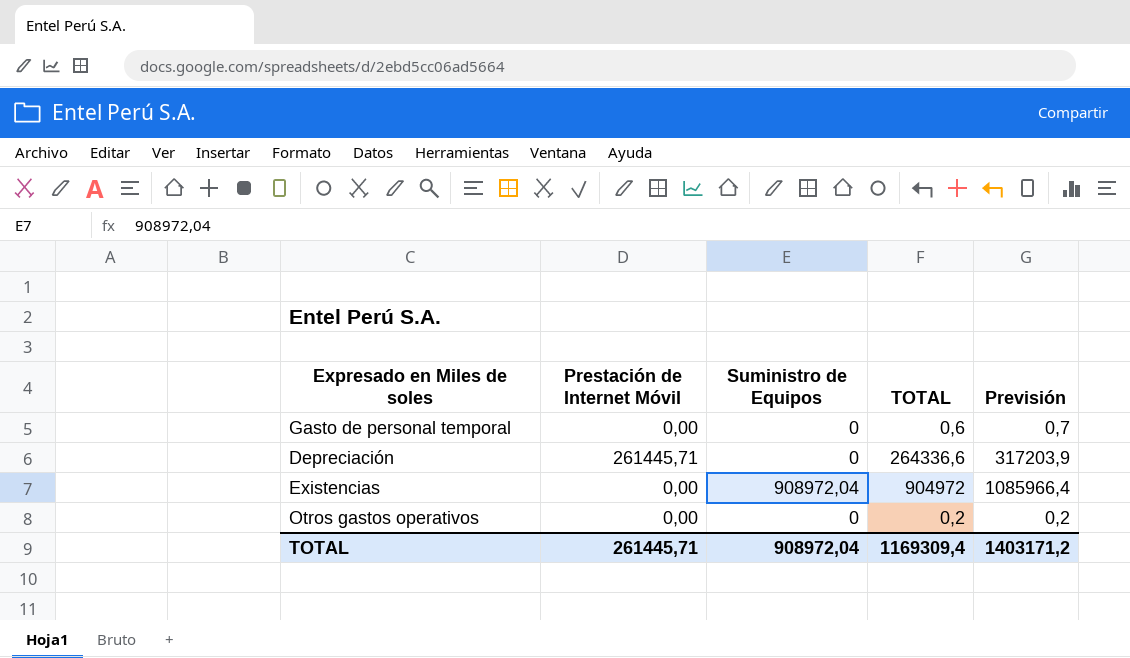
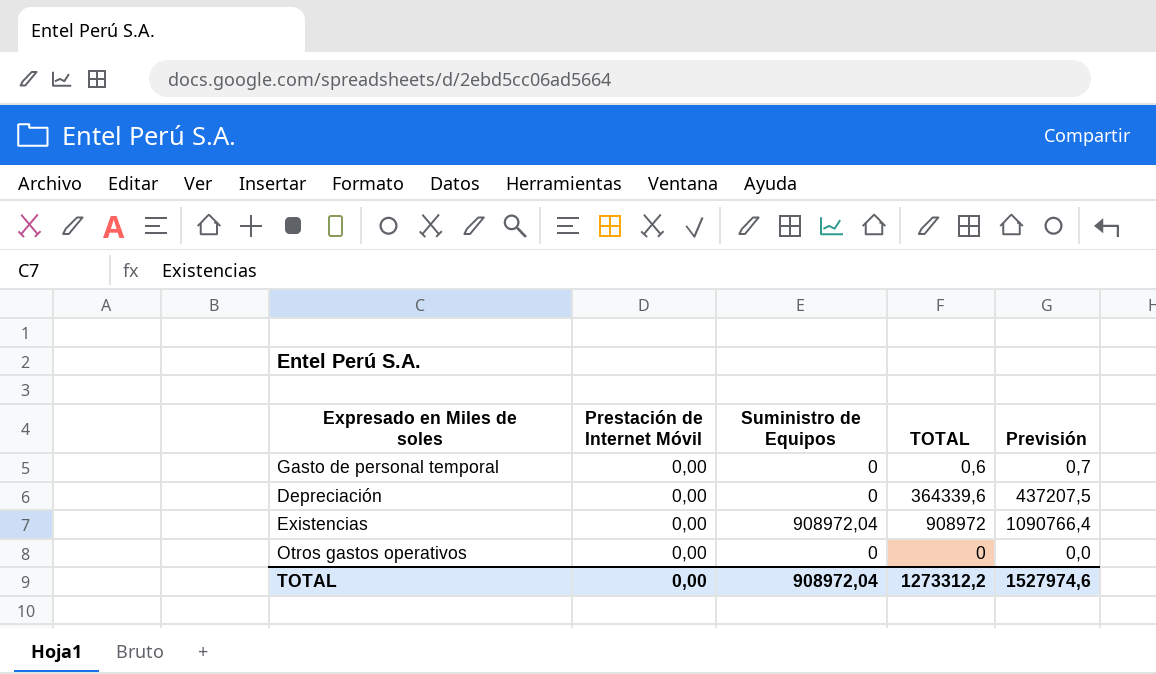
Depreciación | Prestación de Internet Móvil: 261445,71 -> 0,00
Depreciación | TOTAL: 264336,6 -> 364339,6
Depreciación | Previsión: 317203,9 -> 437207,5
Existencias | TOTAL: 904972 -> 908972
Existencias | Previsión: 1085966,4 -> 1090766,4
Otros gastos operativos | TOTAL: 0,2 -> 0
Otros gastos operativos | Previsión: 0,2 -> 0,0
TOTAL | Prestación de Internet Móvil: 261445,71 -> 0,00
TOTAL | TOTAL: 1169309,4 -> 1273312,2
TOTAL | Previsión: 1403171,2 -> 1527974,6

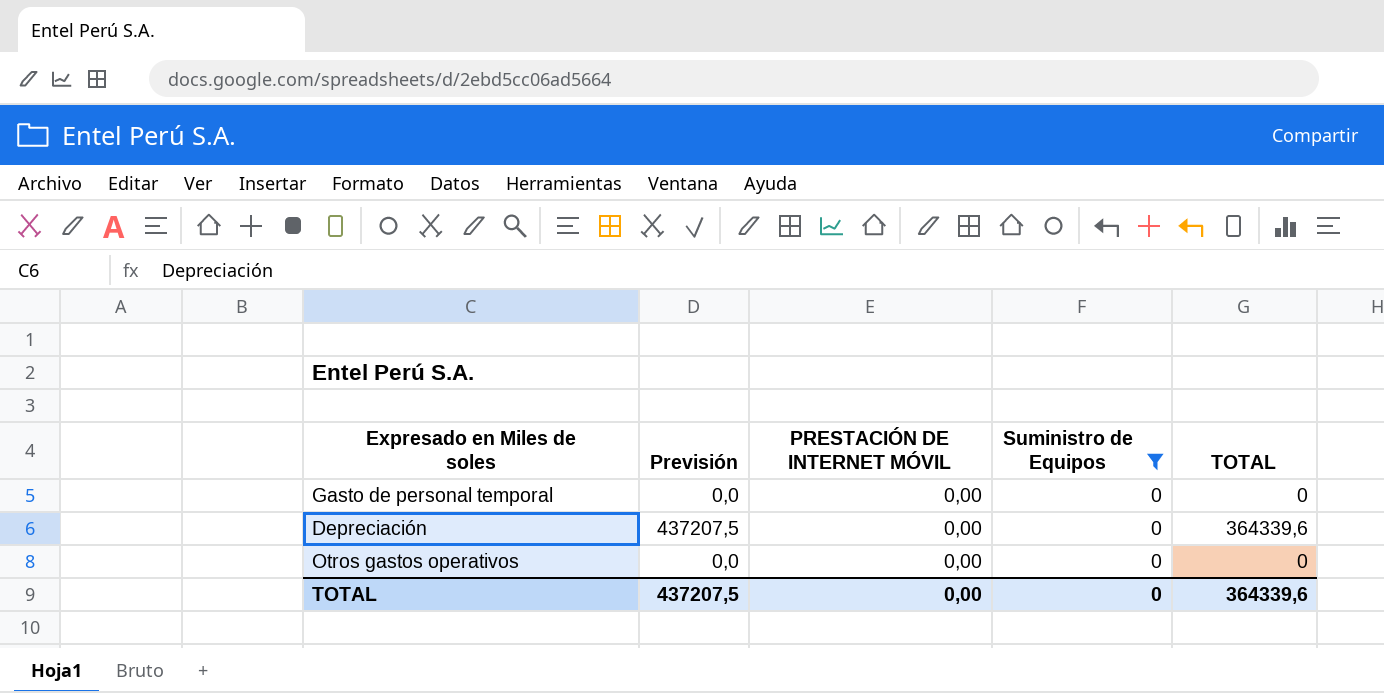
filter: none -> Suministro de Equipos = 0
column Previsión | position: 5 -> 2
column name: Prestación de Internet Móvil -> PRESTACIÓN DE INTERNET MÓVIL
Gasto de personal temporal | Previsión: 0,7 -> 0,0
Gasto de personal temporal | TOTAL: 0,6 -> 0
TOTAL | Previsión: 1527974,6 -> 437207,5
TOTAL | Suministro de Equipos: 908972,04 -> 0
TOTAL | TOTAL: 1273312,2 -> 364339,6

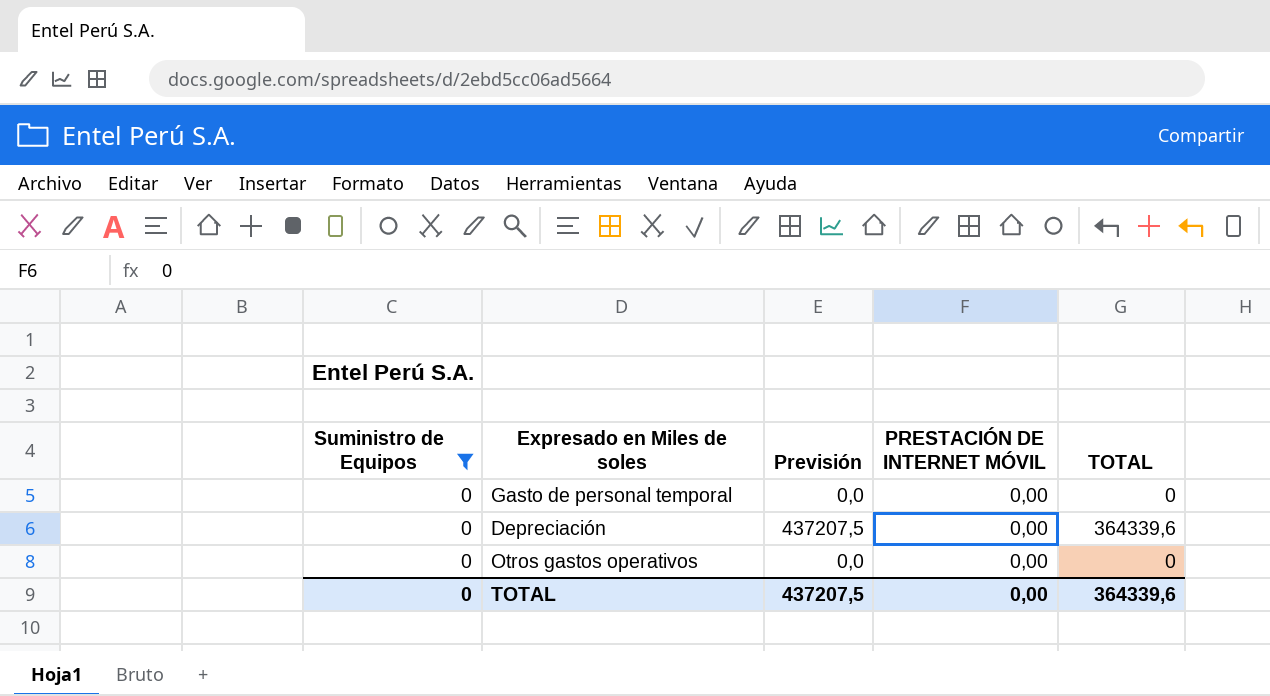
column Suministro de Equipos | position: 4 -> 1

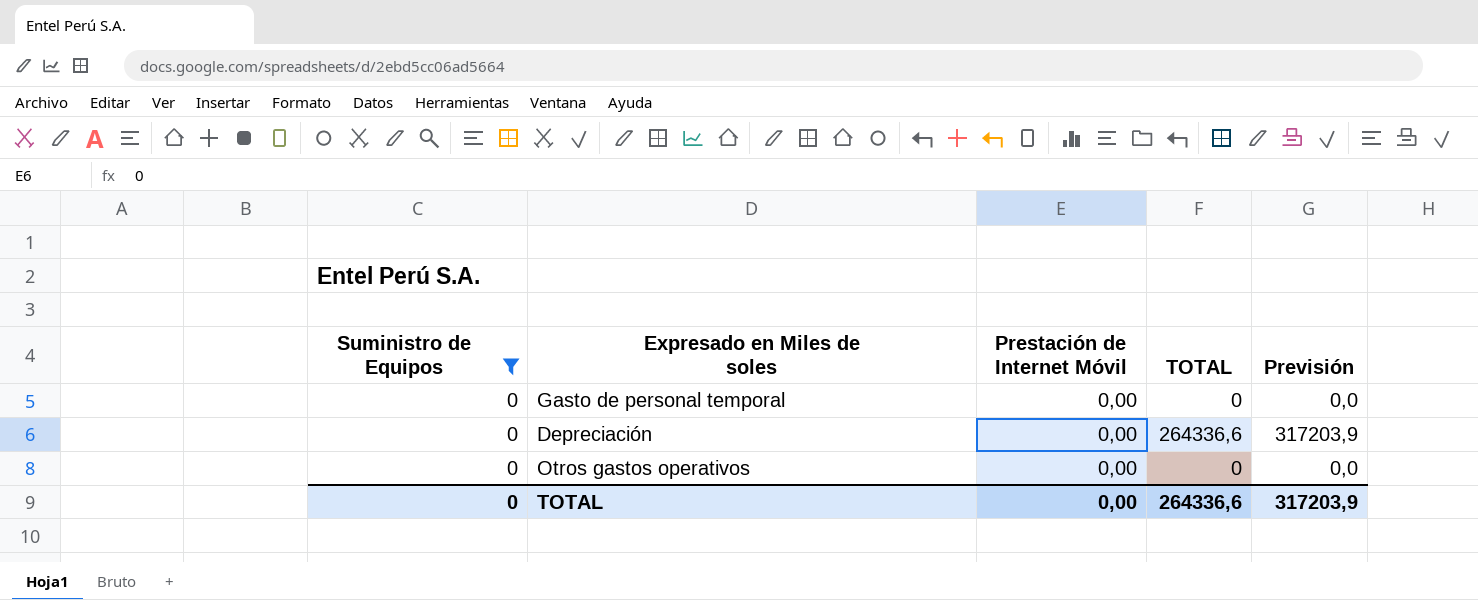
column name: PRESTACIÓN DE INTERNET MÓVIL -> Prestación de Internet Móvil
column Previsión | position: 3 -> 5
Depreciación | TOTAL: 364339,6 -> 264336,6
Depreciación | Previsión: 437207,5 -> 317203,9
TOTAL | TOTAL: 364339,6 -> 264336,6
TOTAL | Previsión: 437207,5 -> 317203,9

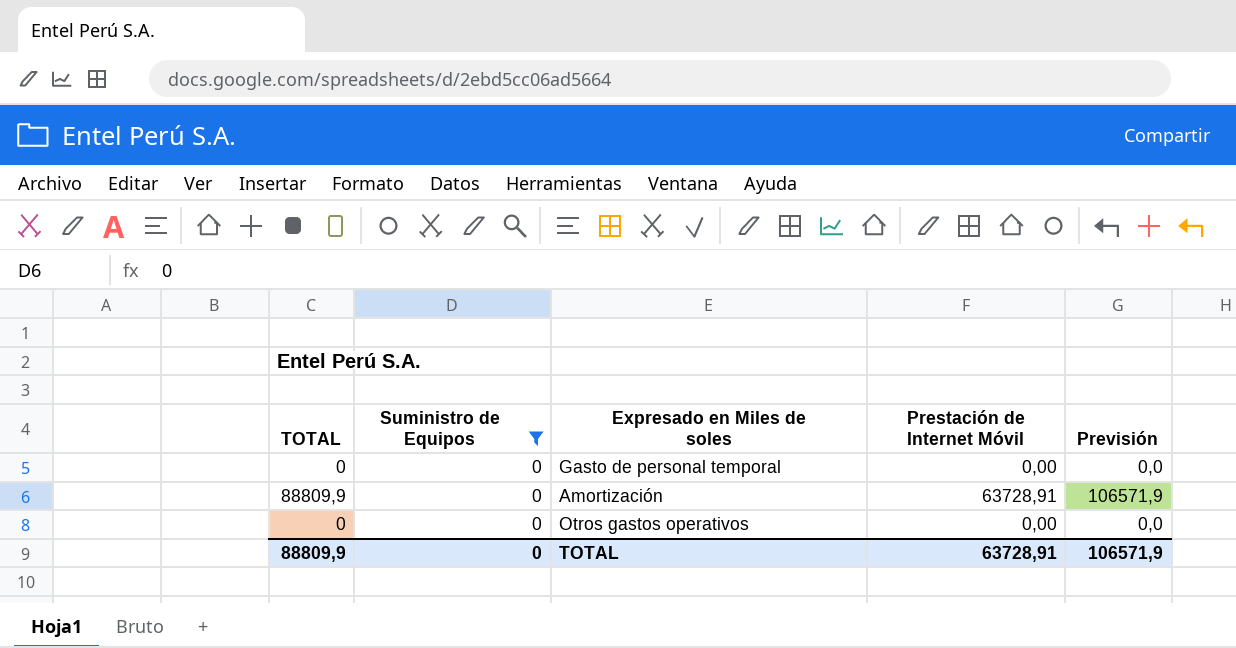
column TOTAL | position: 4 -> 1
row Depreciación: 0 | 0,00 | 264336,6 | 317203,9 -> none
row Amortización: none -> 88809,9 | 0 | 63728,91 | 106571,9
TOTAL | TOTAL: 264336,6 -> 88809,9
TOTAL | Prestación de Internet Móvil: 0,00 -> 63728,91
TOTAL | Previsión: 317203,9 -> 106571,9

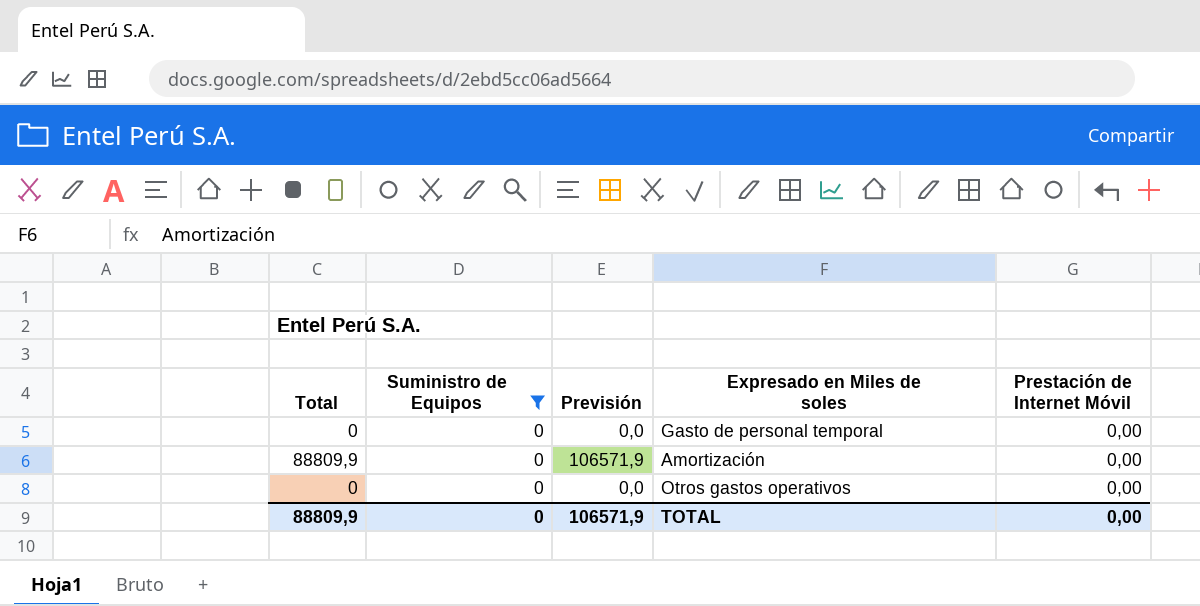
column name: TOTAL -> Total
column Previsión | position: 5 -> 3
Amortización | Prestación de Internet Móvil: 63728,91 -> 0,00
TOTAL | Prestación de Internet Móvil: 63728,91 -> 0,00

